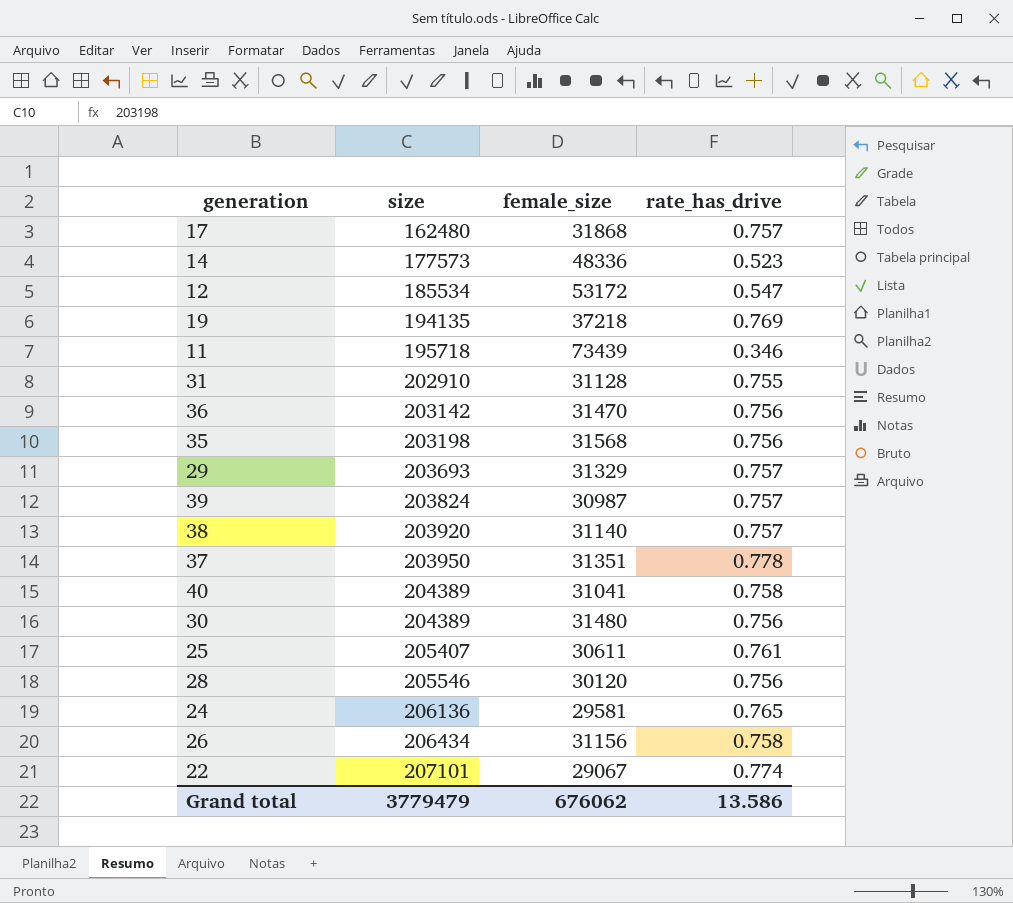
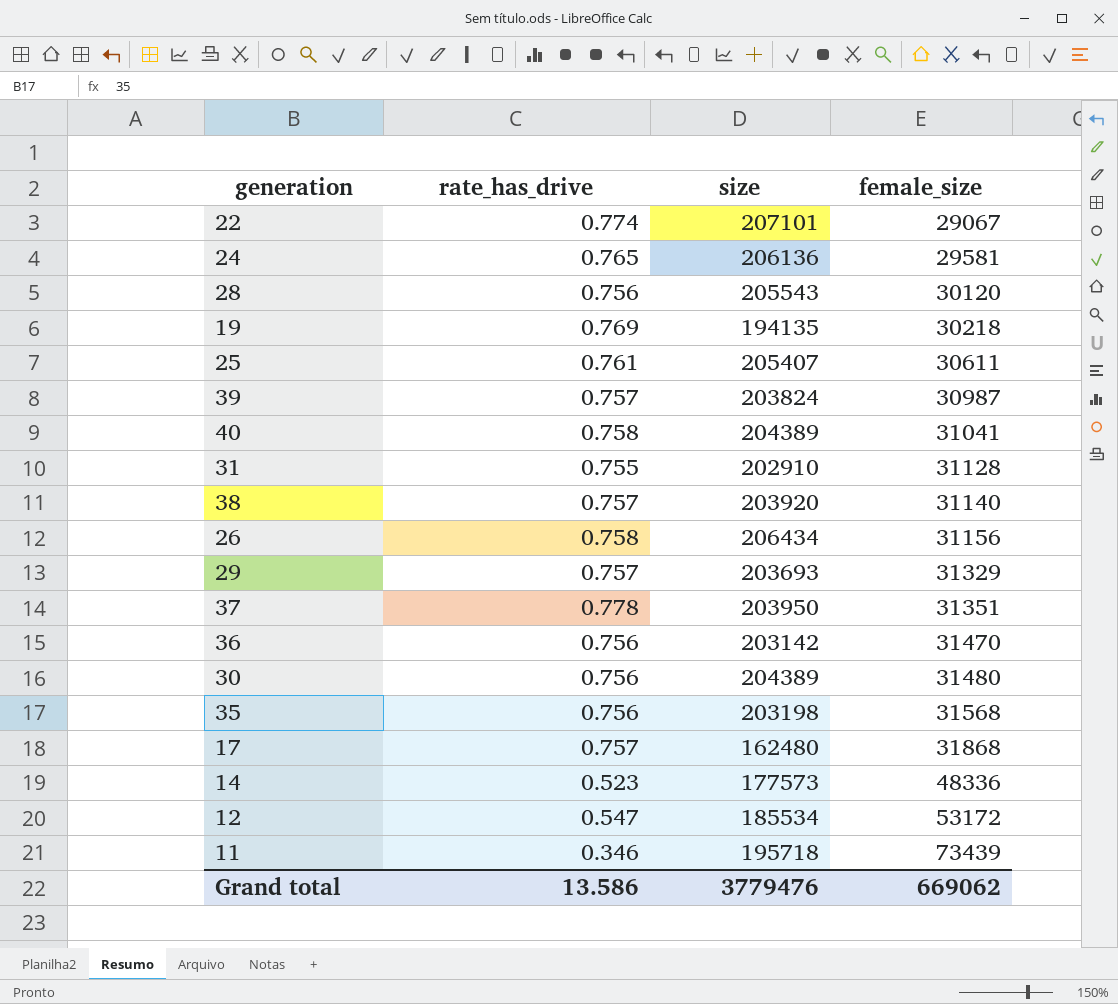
row order: size ascending -> female_size ascending
column rate_has_drive | position: 4 -> 2
28 | size: 205546 -> 205543
19 | female_size: 37218 -> 30218
Grand total | size: 3779479 -> 3779476
Grand total | female_size: 676062 -> 669062

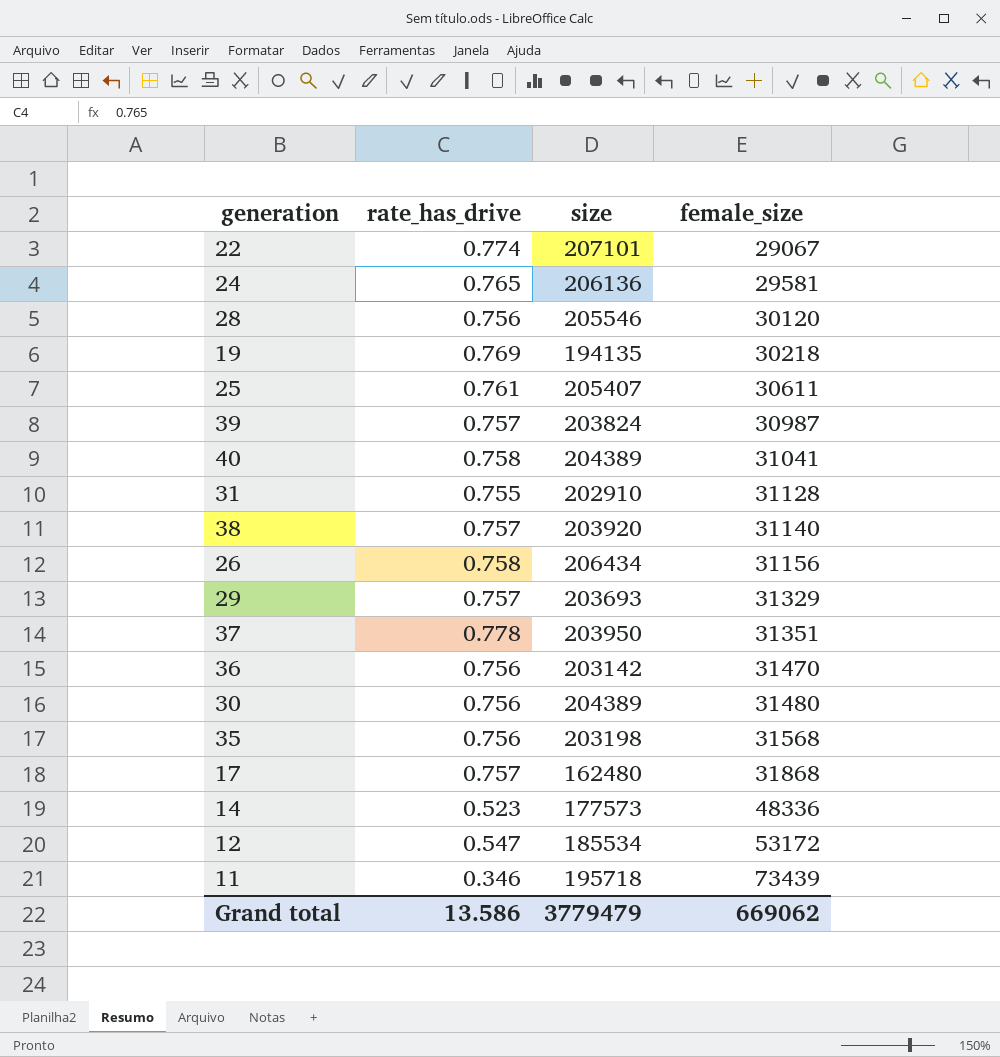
28 | size: 205543 -> 205546
Grand total | size: 3779476 -> 3779479

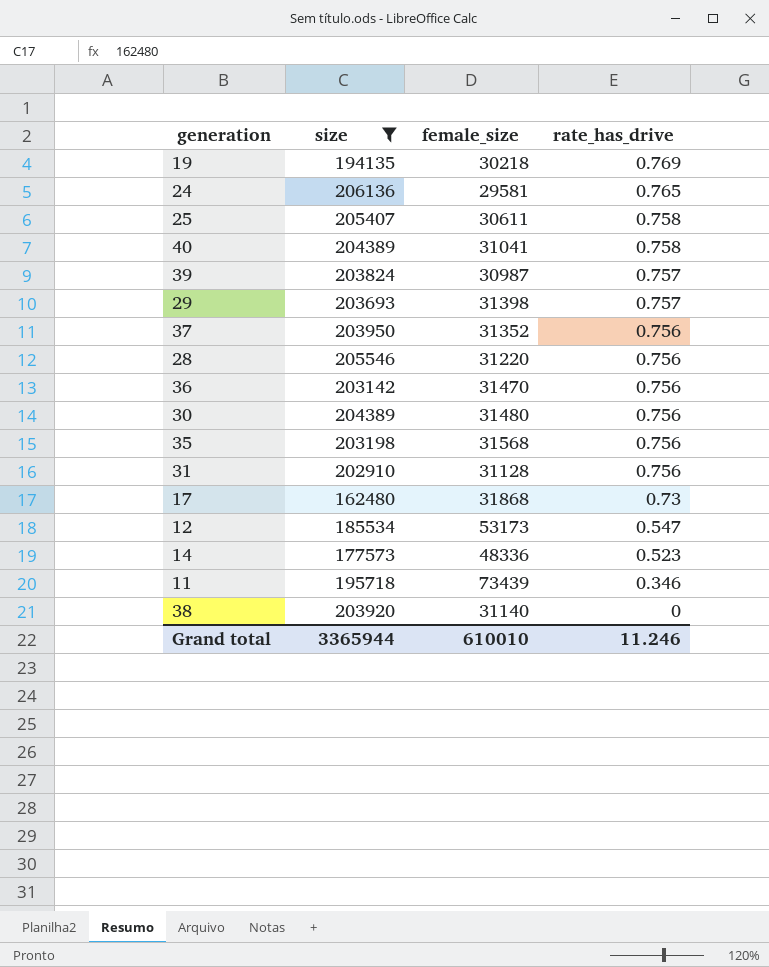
filter: none -> size <= 206136
row order: female_size ascending -> rate_has_drive descending
column rate_has_drive | position: 2 -> 4
25 | rate_has_drive: 0.761 -> 0.758
29 | female_size: 31329 -> 31398
37 | female_size: 31351 -> 31352
37 | rate_has_drive: 0.778 -> 0.756
28 | female_size: 30120 -> 31220
31 | rate_has_drive: 0.755 -> 0.756
17 | rate_has_drive: 0.757 -> 0.73
12 | female_size: 53172 -> 53173
38 | rate_has_drive: 0.757 -> 0
Grand total | size: 3779479 -> 3365944
Grand total | female_size: 669062 -> 610010
Grand total | rate_has_drive: 13.586 -> 11.246

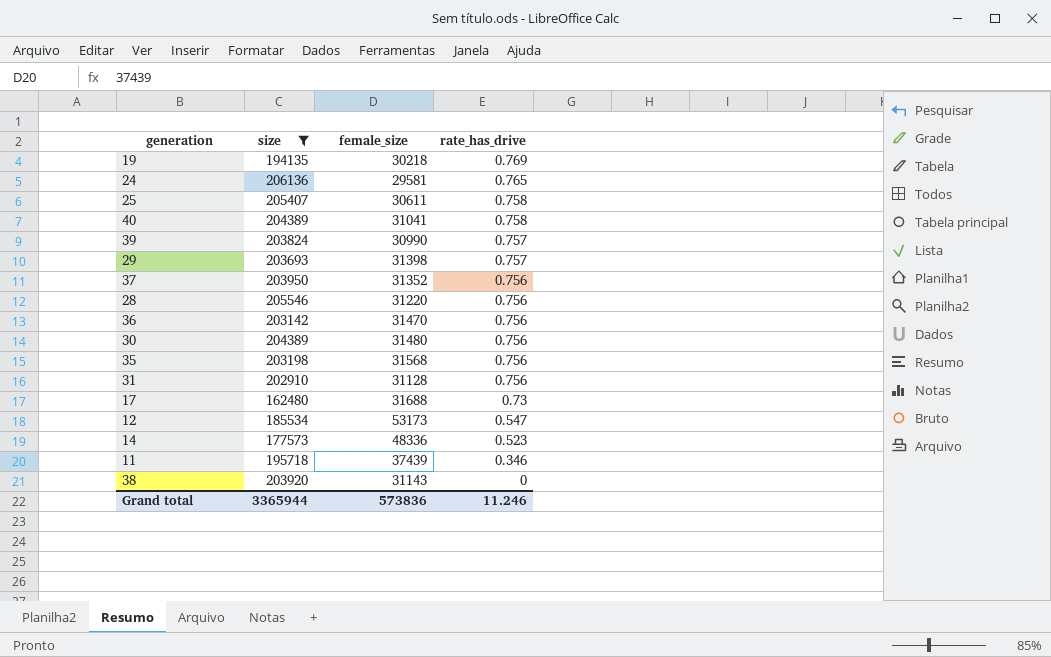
39 | female_size: 30987 -> 30990
17 | female_size: 31868 -> 31688
11 | female_size: 73439 -> 37439
38 | female_size: 31140 -> 31143
Grand total | female_size: 610010 -> 573836

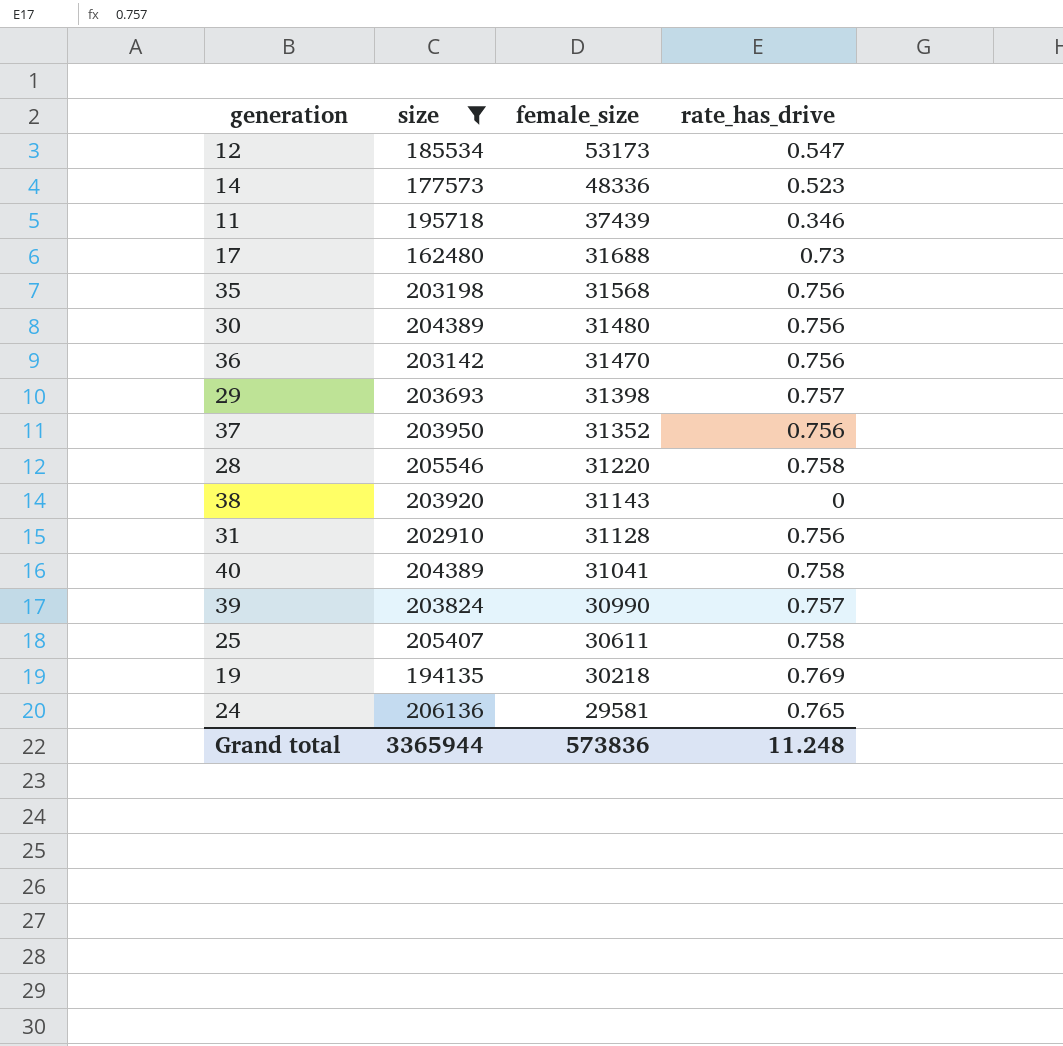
row order: rate_has_drive descending -> female_size descending
28 | rate_has_drive: 0.756 -> 0.758
Grand total | rate_has_drive: 11.246 -> 11.248

